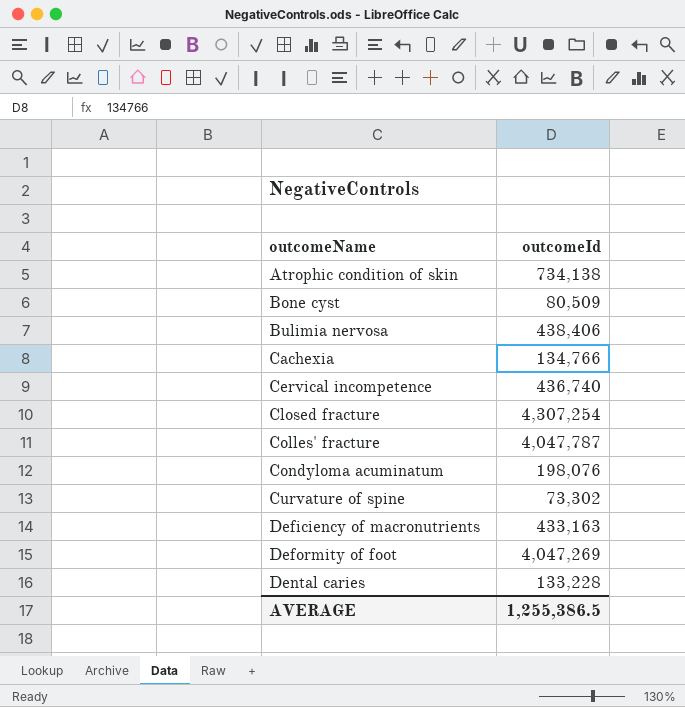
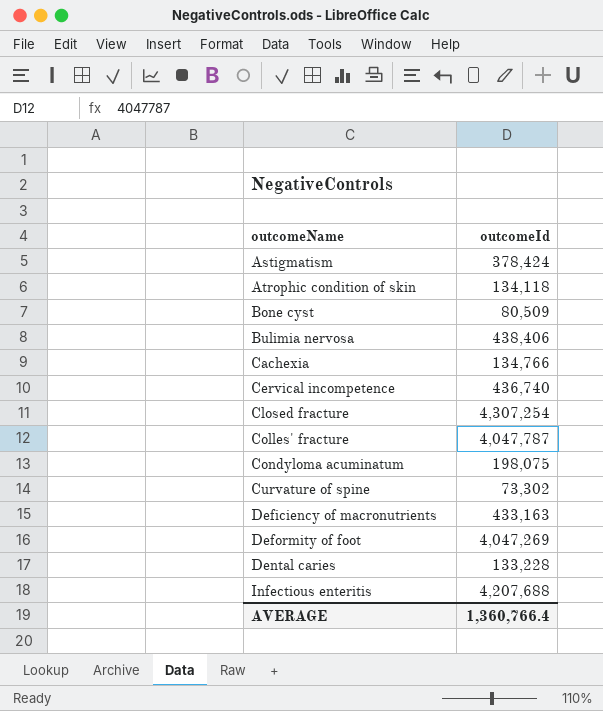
row Astigmatism: none -> 378,424
Atrophic condition of skin | outcomeId: 734,138 -> 134,118
Condyloma acuminatum | outcomeId: 198,076 -> 198,075
row Infectious enteritis: none -> 4,207,688
AVERAGE | outcomeId: 1,255,386.5 -> 1,360,766.4

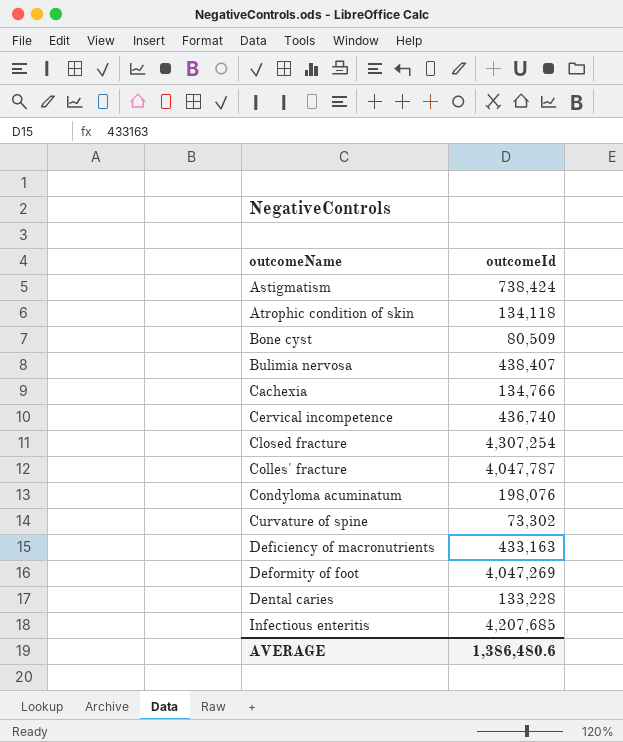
Astigmatism | outcomeId: 378,424 -> 738,424
Bulimia nervosa | outcomeId: 438,406 -> 438,407
Condyloma acuminatum | outcomeId: 198,075 -> 198,076
Infectious enteritis | outcomeId: 4,207,688 -> 4,207,685
AVERAGE | outcomeId: 1,360,766.4 -> 1,386,480.6

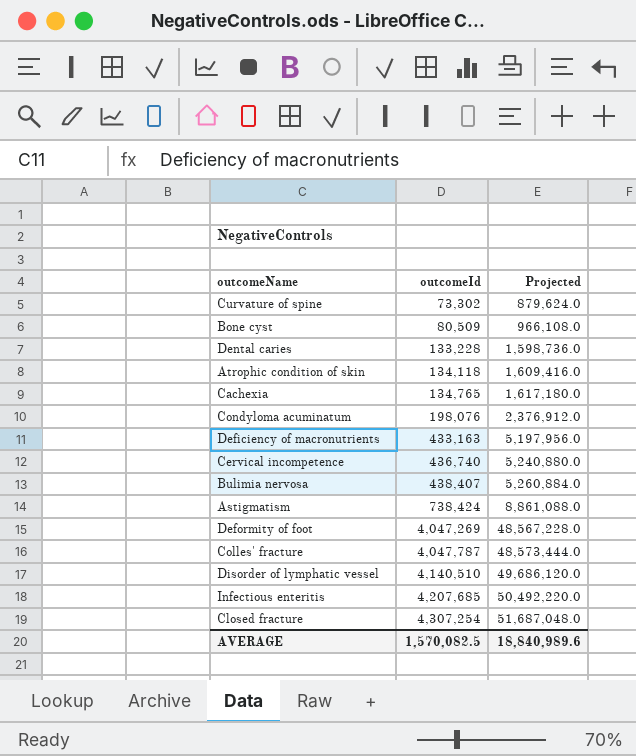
row order: outcomeName ascending -> outcomeId ascending
column Projected | formula: none -> [outcomeId] * 12
Cachexia | outcomeId: 134,766 -> 134,765
row Disorder of lymphatic vessel: none -> 4,140,510 | 49,686,120.0
AVERAGE | outcomeId: 1,386,480.6 -> 1,570,082.5

